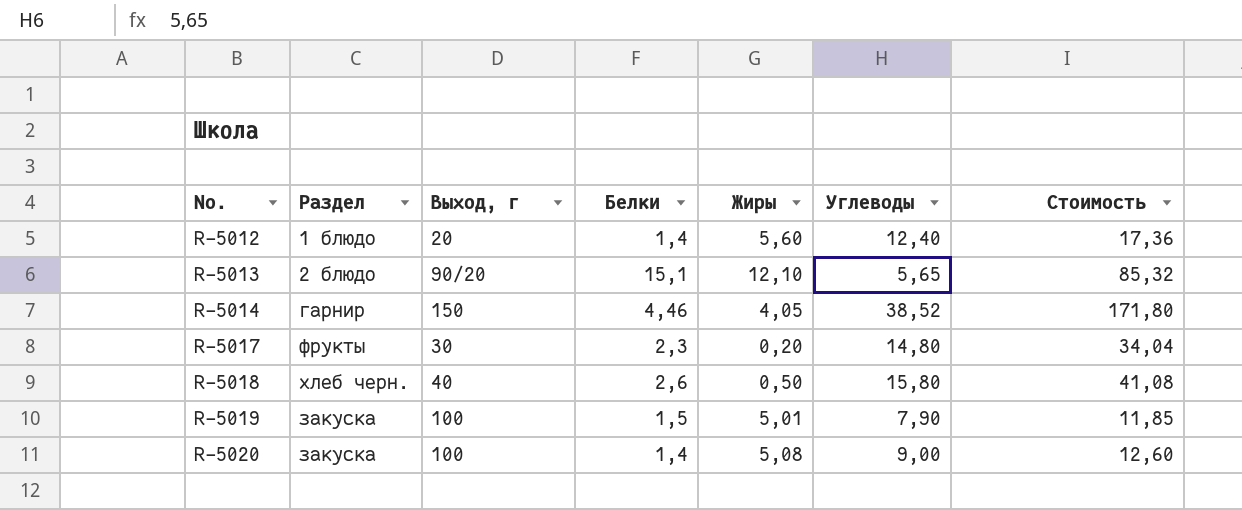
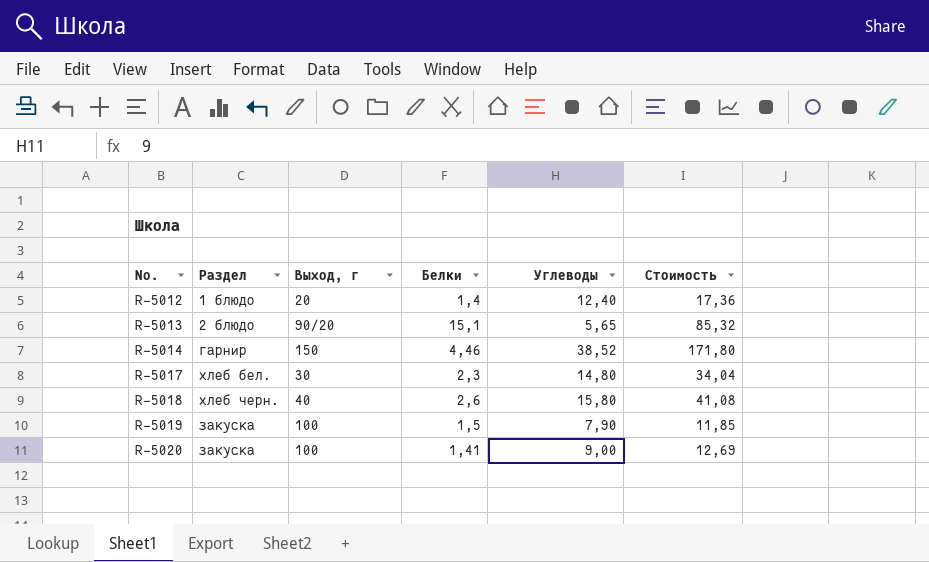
column Жиры | position: 5 -> none
R-5017 | Раздел: фрукты -> хлеб бел.
R-5020 | Белки: 1,4 -> 1,41
R-5020 | Стоимость: 12,60 -> 12,69

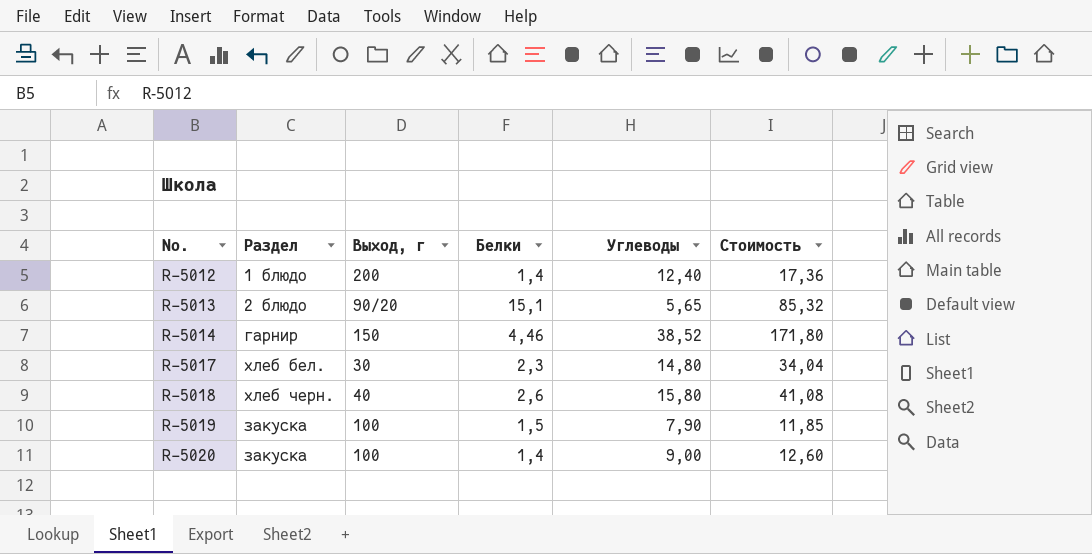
R-5012 | Выход, г: 20 -> 200
R-5020 | Белки: 1,41 -> 1,4
R-5020 | Стоимость: 12,69 -> 12,60

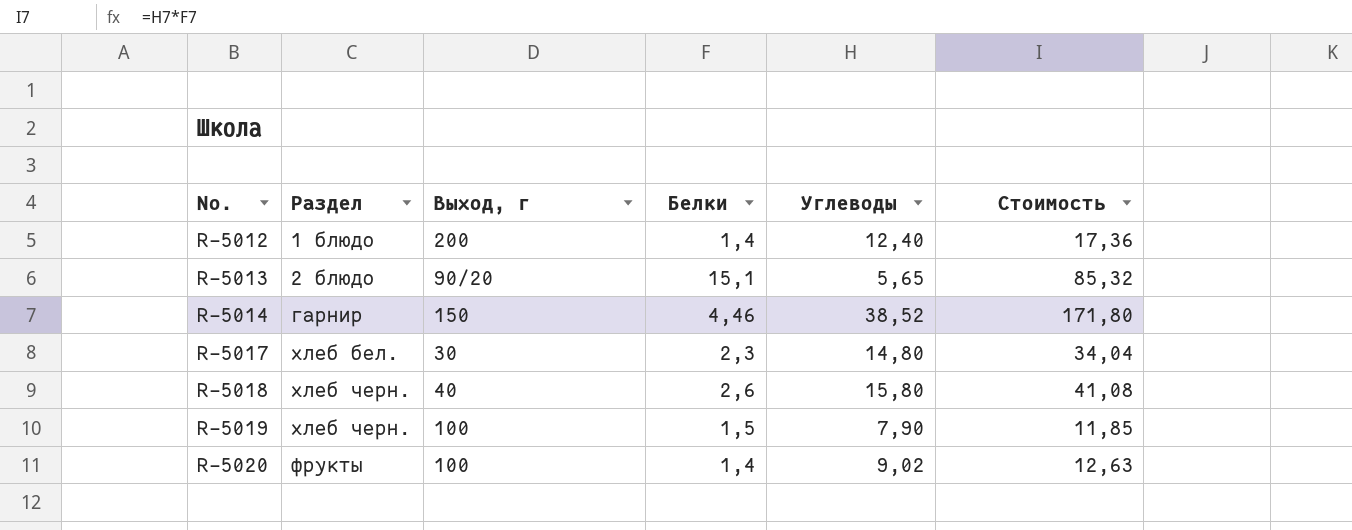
R-5019 | Раздел: закуска -> хлеб черн.
R-5020 | Раздел: закуска -> фрукты
R-5020 | Углеводы: 9,00 -> 9,02
R-5020 | Стоимость: 12,60 -> 12,63

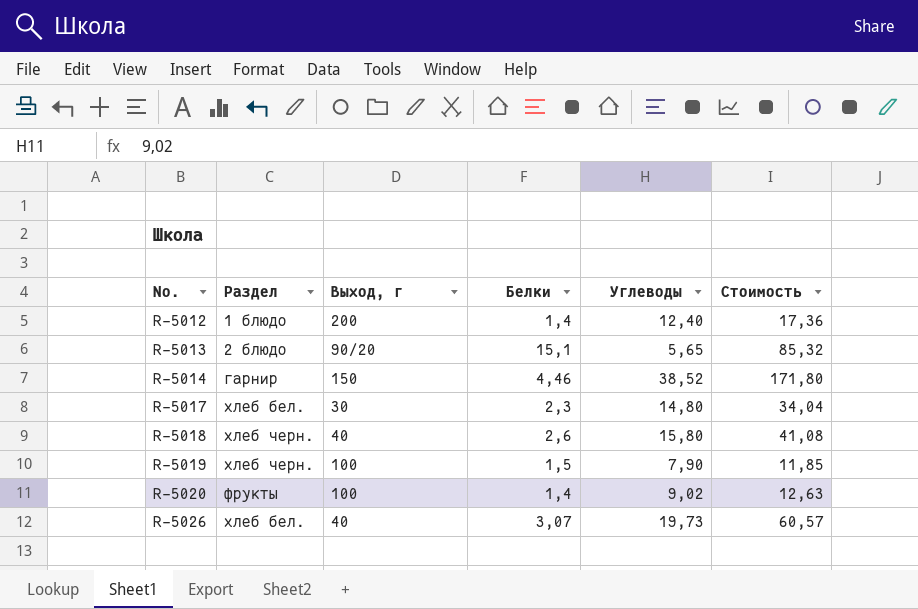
row R-5026: none -> хлеб бел. | 40 | 3,07 | 19,73 | 60,57

